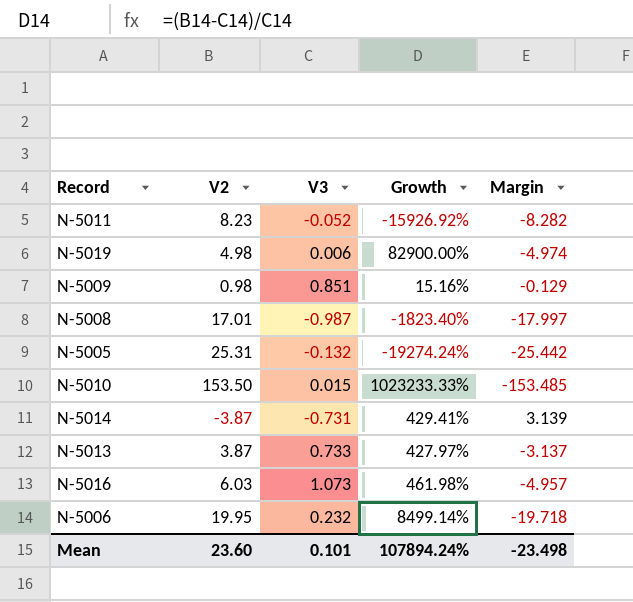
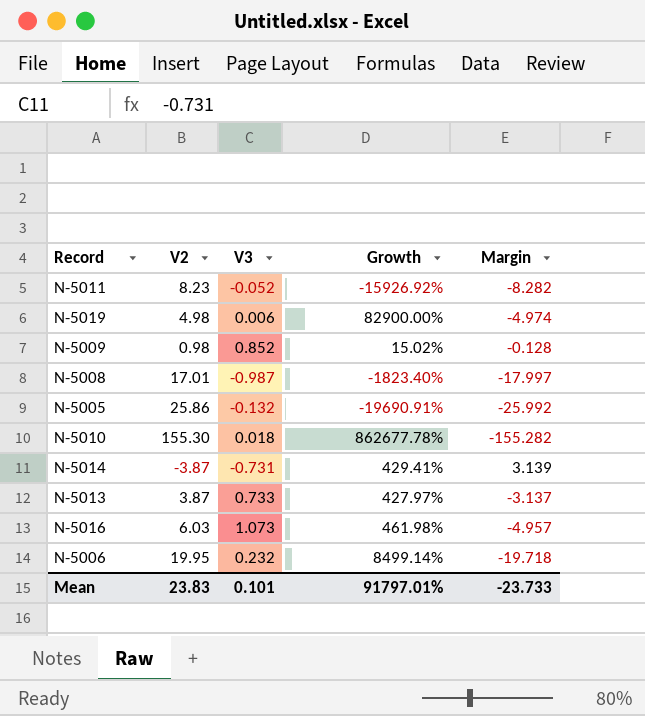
N-5009 | V3: 0.851 -> 0.852
N-5009 | Growth: 15.16% -> 15.02%
N-5009 | Margin: -0.129 -> -0.128
N-5005 | V2: 25.31 -> 25.86
N-5005 | Growth: -19274.24% -> -19690.91%
N-5005 | Margin: -25.442 -> -25.992
N-5010 | V2: 153.50 -> 155.30
N-5010 | V3: 0.015 -> 0.018
N-5010 | Growth: 1023233.33% -> 862677.78%
N-5010 | Margin: -153.485 -> -155.282
Mean | V2: 23.60 -> 23.83
Mean | Growth: 107894.24% -> 91797.01%
Mean | Margin: -23.498 -> -23.733

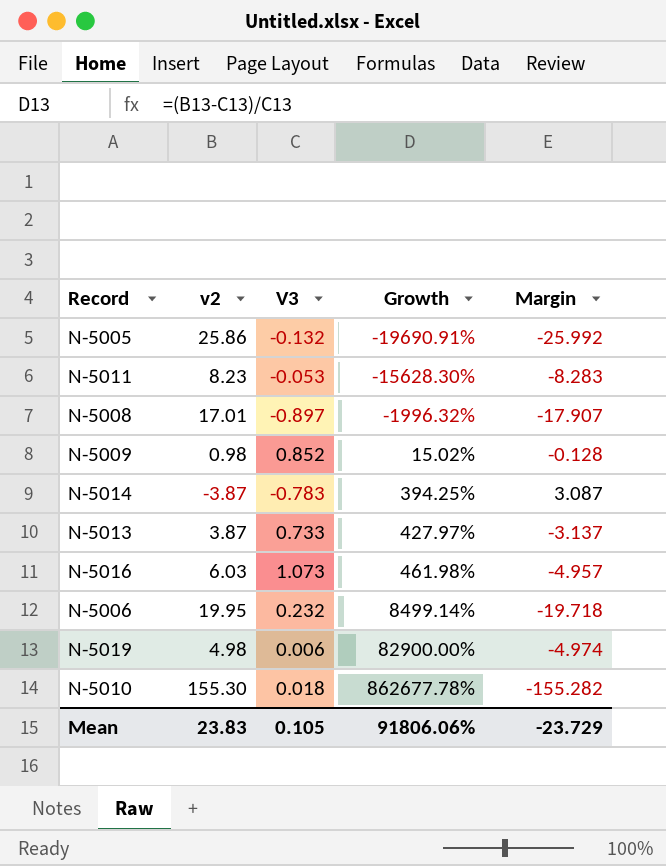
row order: none -> Growth ascending
column name: V2 -> v2
N-5011 | V3: -0.052 -> -0.053
N-5011 | Growth: -15926.92% -> -15628.30%
N-5011 | Margin: -8.282 -> -8.283
N-5008 | V3: -0.987 -> -0.897
N-5008 | Growth: -1823.40% -> -1996.32%
N-5008 | Margin: -17.997 -> -17.907
N-5014 | V3: -0.731 -> -0.783
N-5014 | Growth: 429.41% -> 394.25%
N-5014 | Margin: 3.139 -> 3.087
Mean | V3: 0.101 -> 0.105
Mean | Growth: 91797.01% -> 91806.06%
Mean | Margin: -23.733 -> -23.729

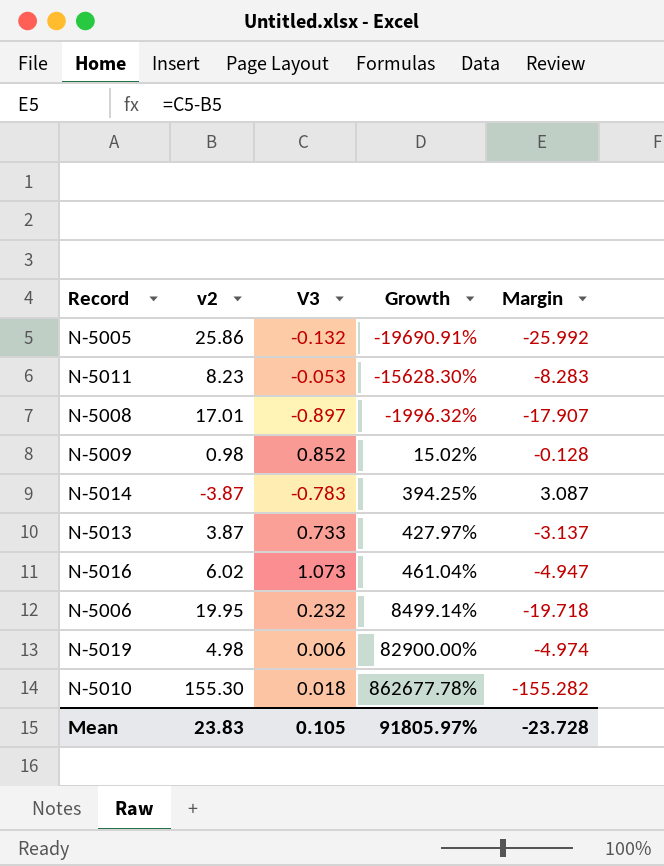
N-5016 | v2: 6.03 -> 6.02
N-5016 | Growth: 461.98% -> 461.04%
N-5016 | Margin: -4.957 -> -4.947
Mean | Growth: 91806.06% -> 91805.97%
Mean | Margin: -23.729 -> -23.728

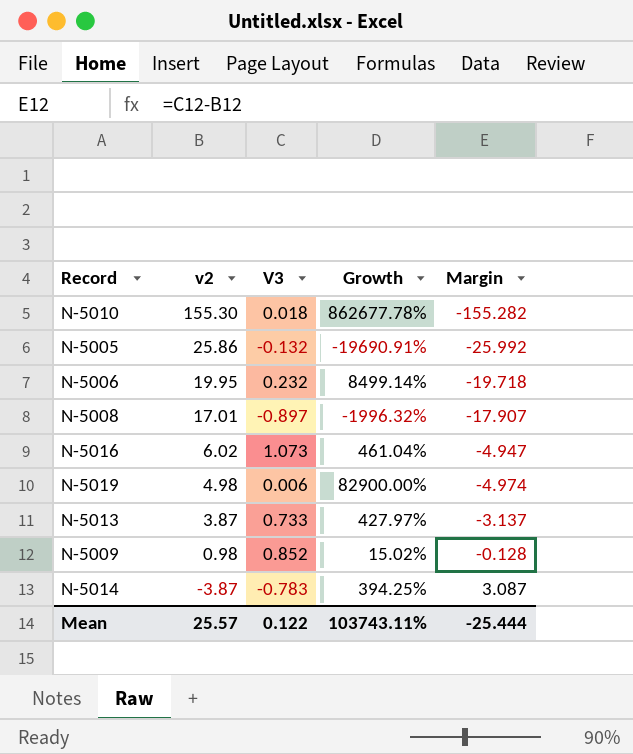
row order: Growth ascending -> v2 descending
row N-5011: 8.23 | -0.053 | -15628.30% | -8.283 -> none
Mean | v2: 23.83 -> 25.57
Mean | V3: 0.105 -> 0.122
Mean | Growth: 91805.97% -> 103743.11%
Mean | Margin: -23.728 -> -25.444

